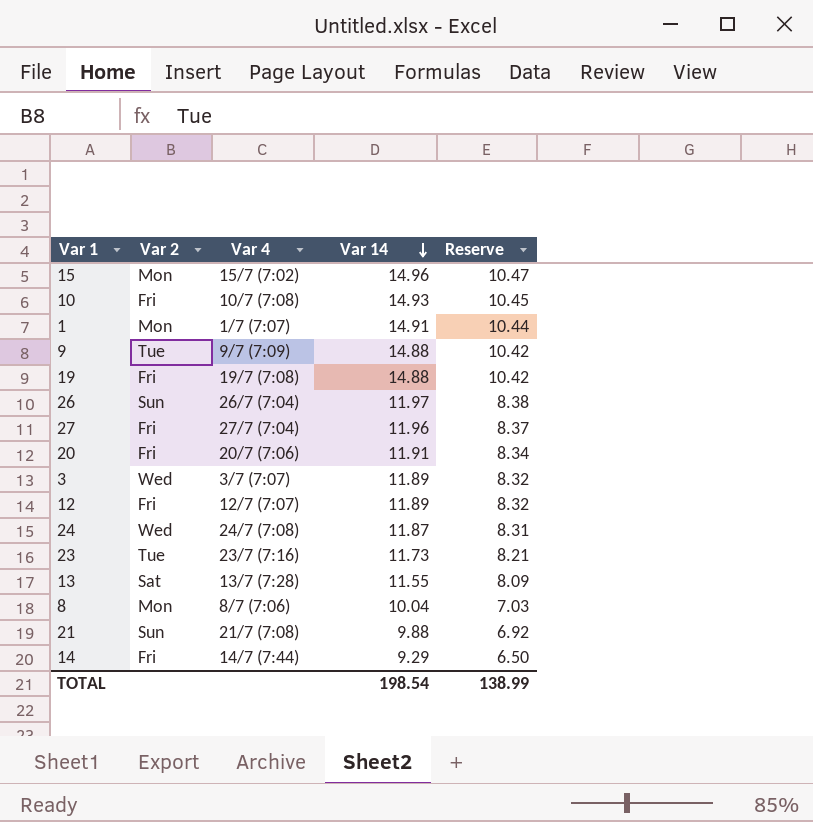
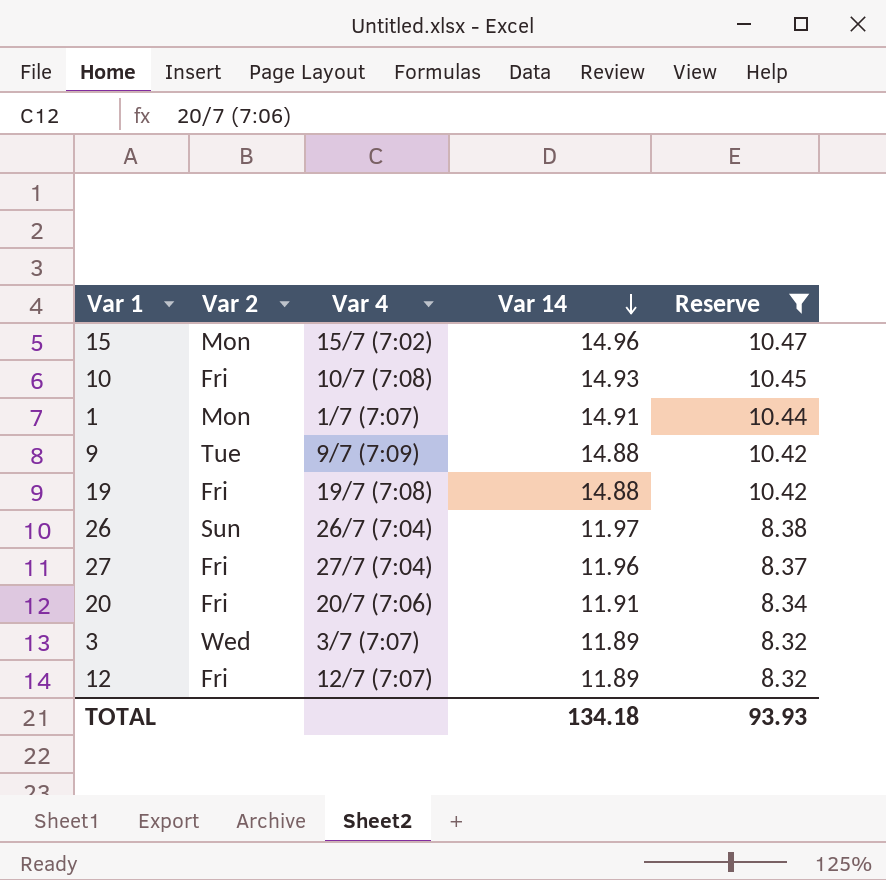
filter: none -> Reserve >= 8.32
TOTAL | Var 14: 198.54 -> 134.18
TOTAL | Reserve: 138.99 -> 93.93

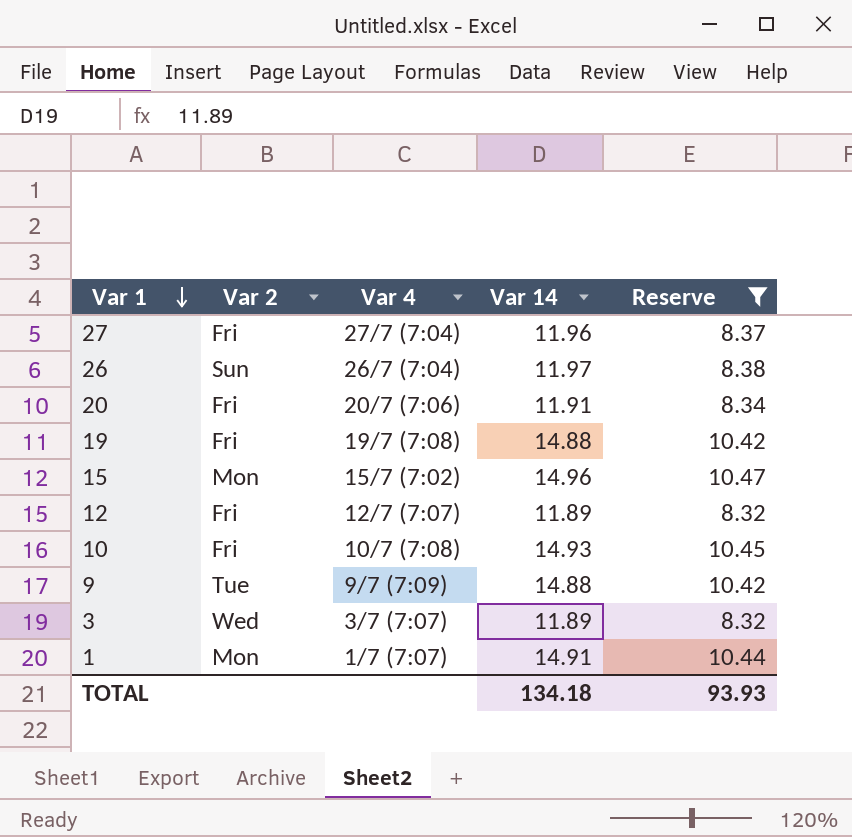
row order: Var 14 descending -> Var 1 descending

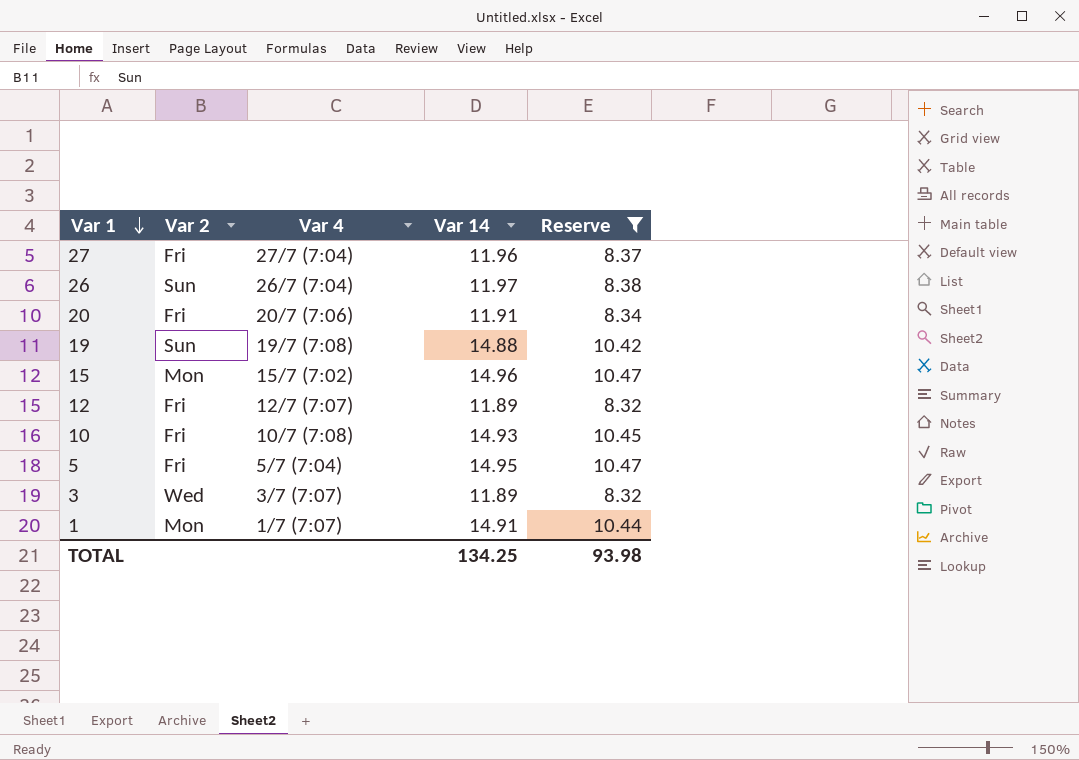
row 9: Tue | 9/7 (7:09) | 14.88 | 10.42 -> none
19 | Var 2: Fri -> Sun
row 5: none -> Fri | 5/7 (7:04) | 14.95 | 10.47
TOTAL | Var 14: 134.18 -> 134.25
TOTAL | Reserve: 93.93 -> 93.98

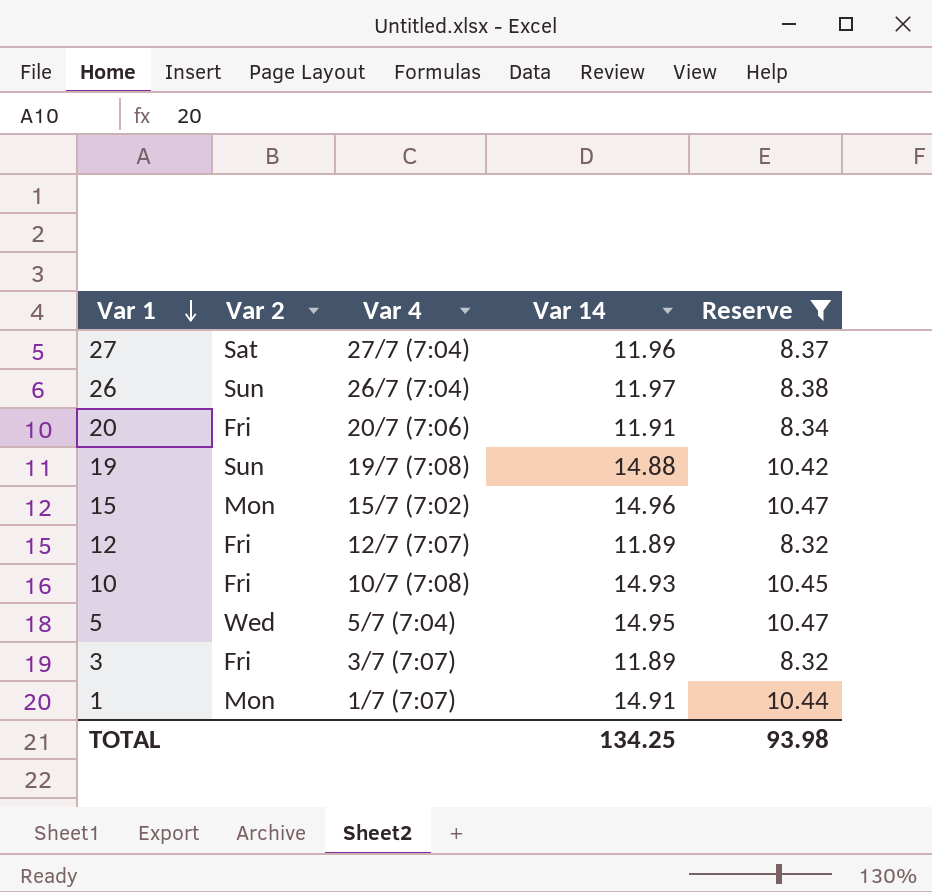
27 | Var 2: Fri -> Sat
5 | Var 2: Fri -> Wed
3 | Var 2: Wed -> Fri

